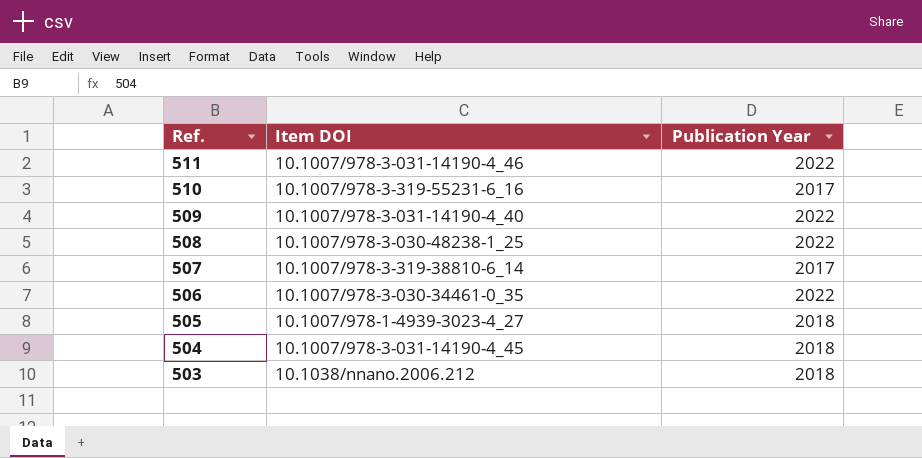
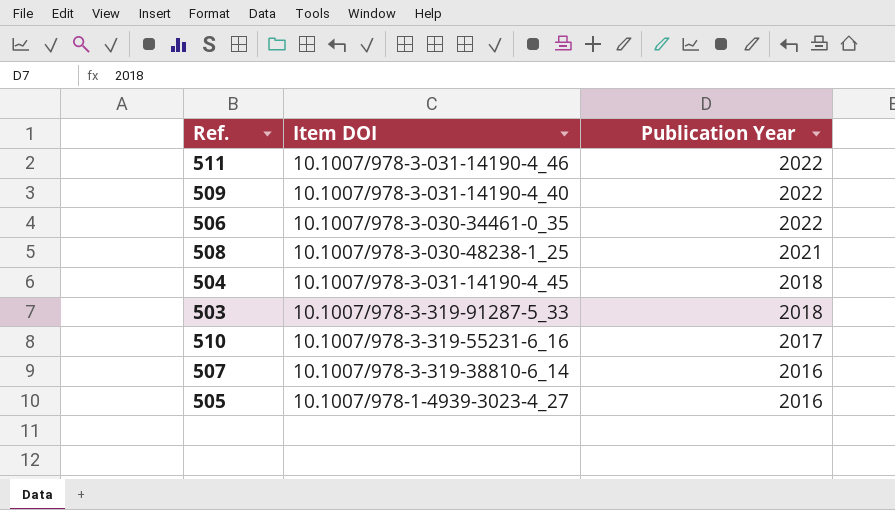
row order: Ref. descending -> Publication Year descending
508 | Publication Year: 2022 -> 2021
503 | Item DOI: 10.1038/nnano.2006.212 -> 10.1007/978-3-319-91287-5_33
507 | Publication Year: 2017 -> 2016
505 | Publication Year: 2018 -> 2016

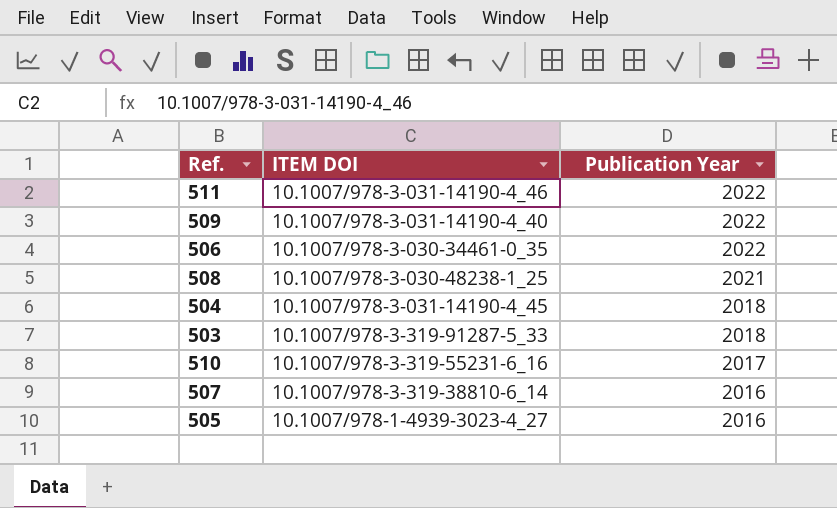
column name: Item DOI -> ITEM DOI

